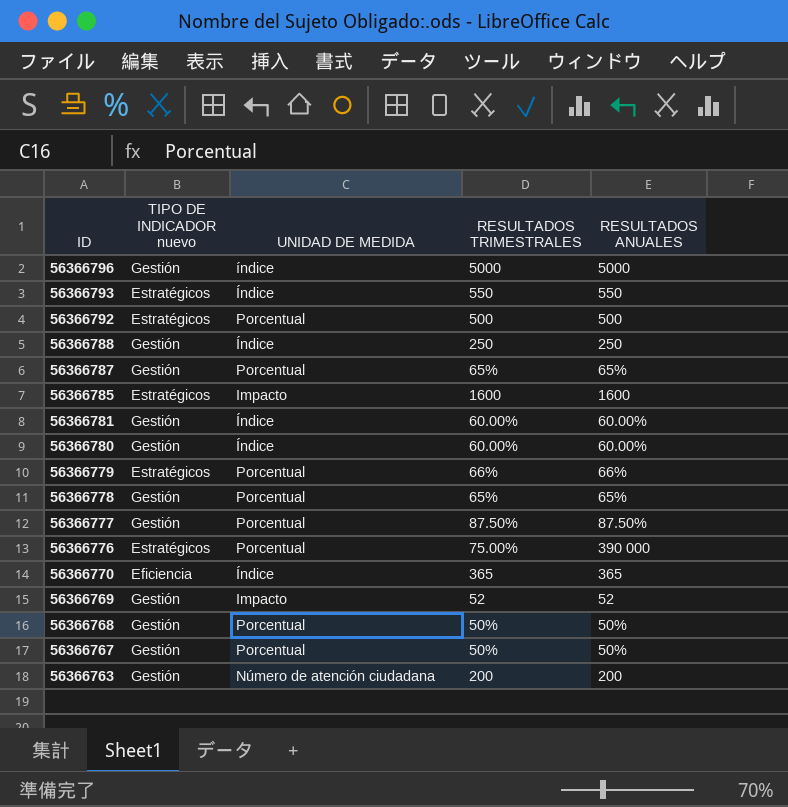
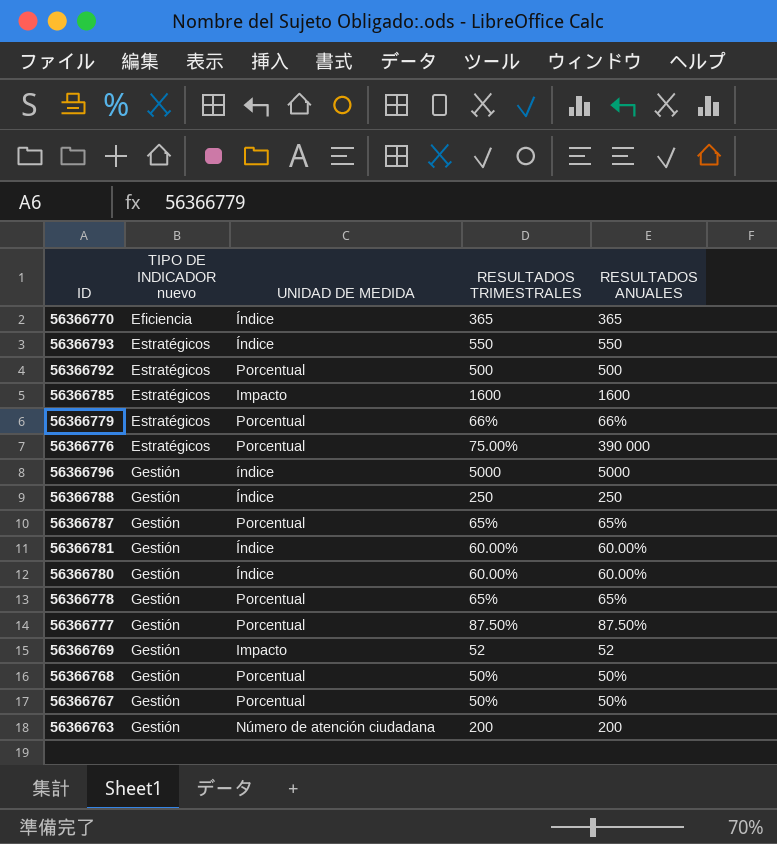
row order: ID descending -> TIPO DE INDICADOR nuevo ascending

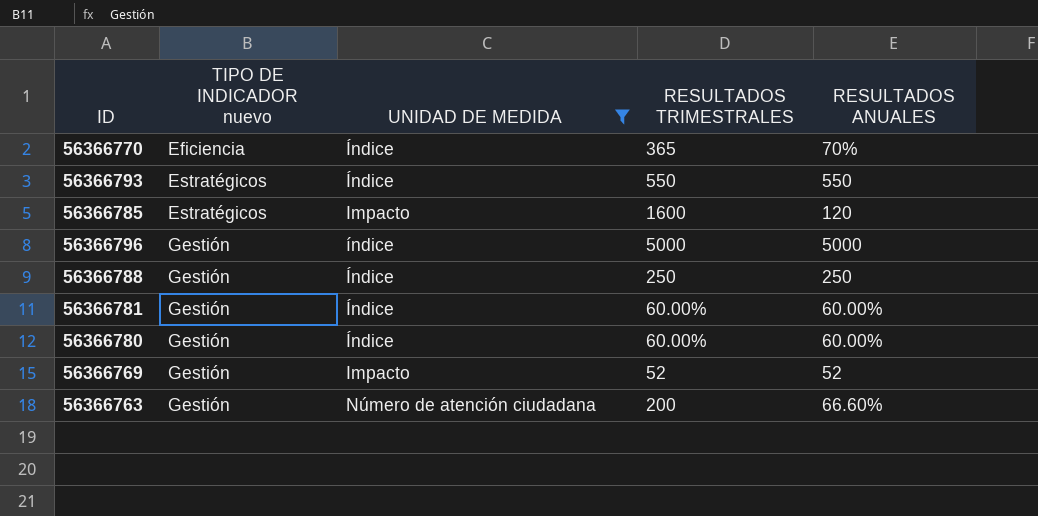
filter: none -> UNIDAD DE MEDIDA != Porcentual
56366770 | RESULTADOS ANUALES: 365 -> 70%
56366785 | RESULTADOS ANUALES: 1600 -> 120
56366763 | RESULTADOS ANUALES: 200 -> 66.60%

